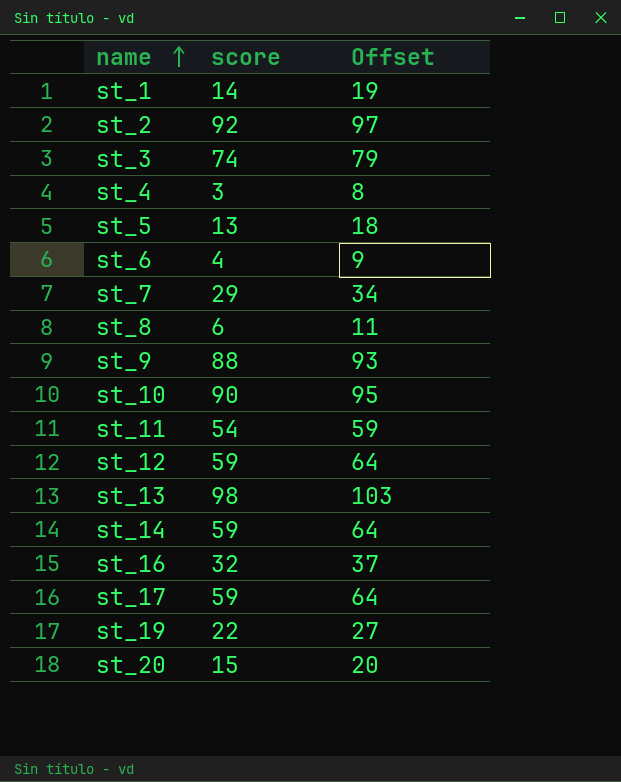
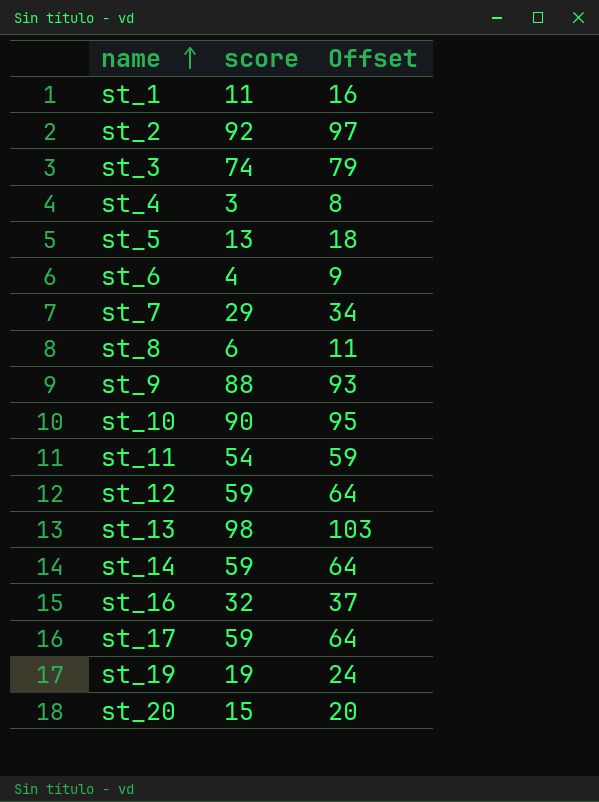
st_1 | score: 14 -> 11
st_1 | Offset: 19 -> 16
st_19 | score: 22 -> 19
st_19 | Offset: 27 -> 24

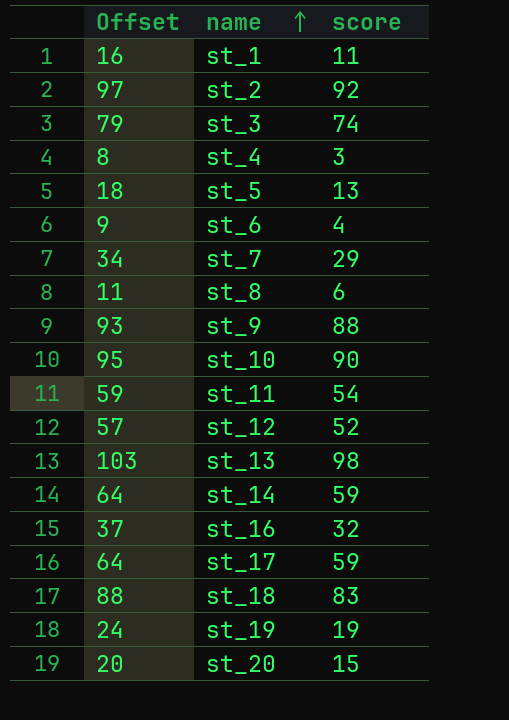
column Offset | position: 3 -> 1
st_12 | Offset: 64 -> 57
st_12 | score: 59 -> 52
row st_18: none -> 88 | 83

